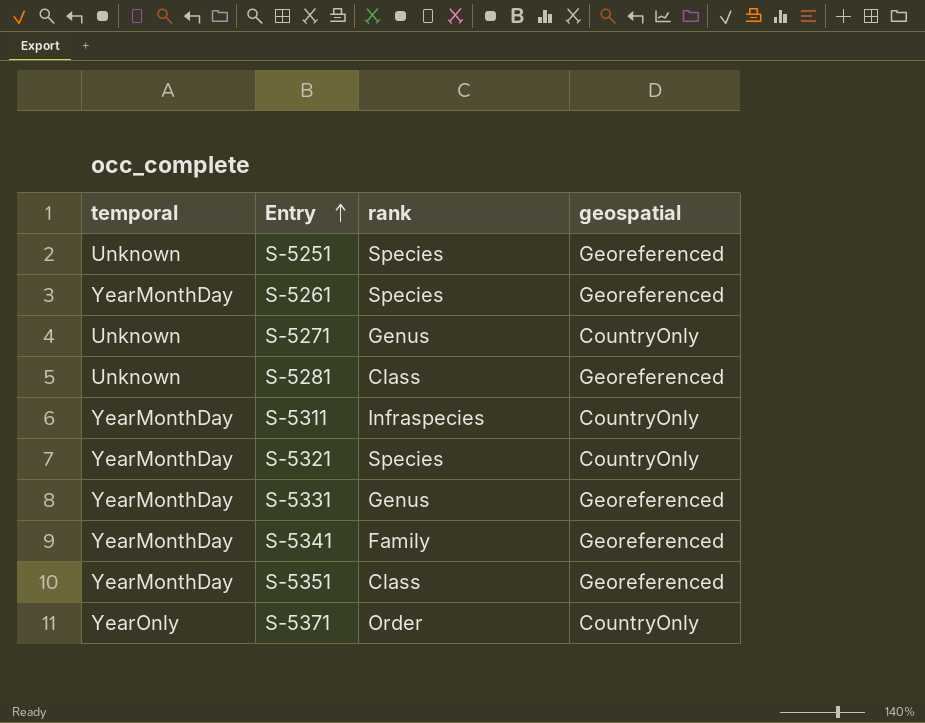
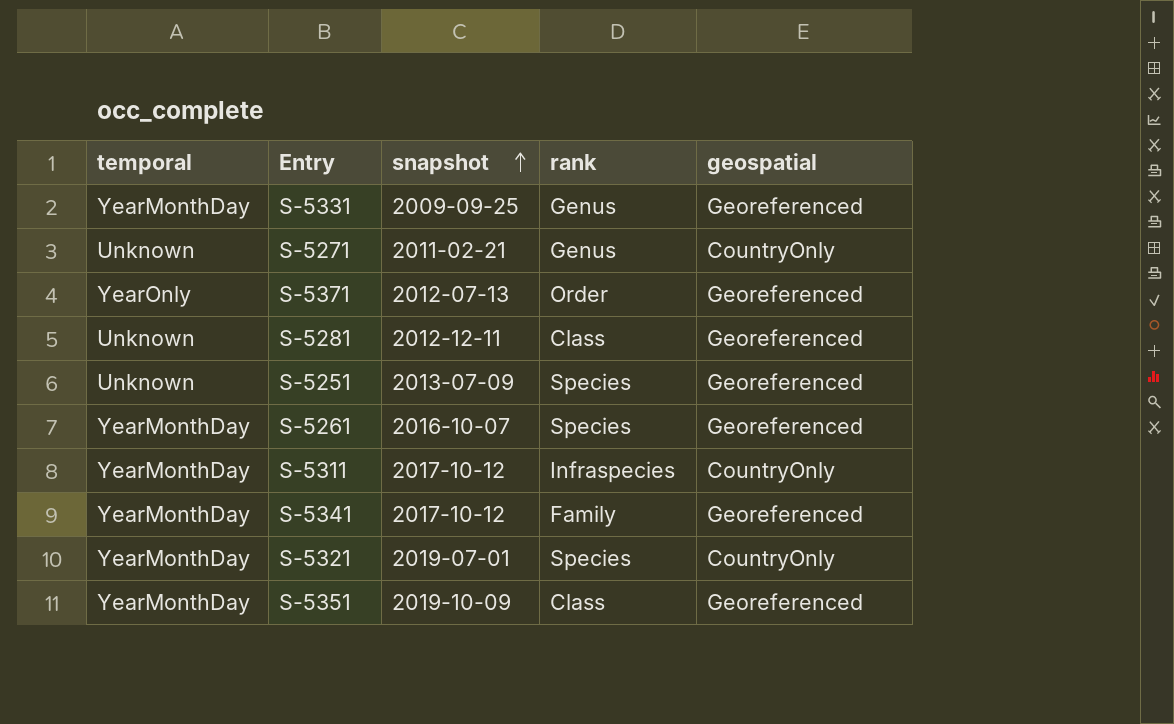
row order: Entry ascending -> snapshot ascending
column snapshot | position: none -> 3
S-5371 | geospatial: CountryOnly -> Georeferenced

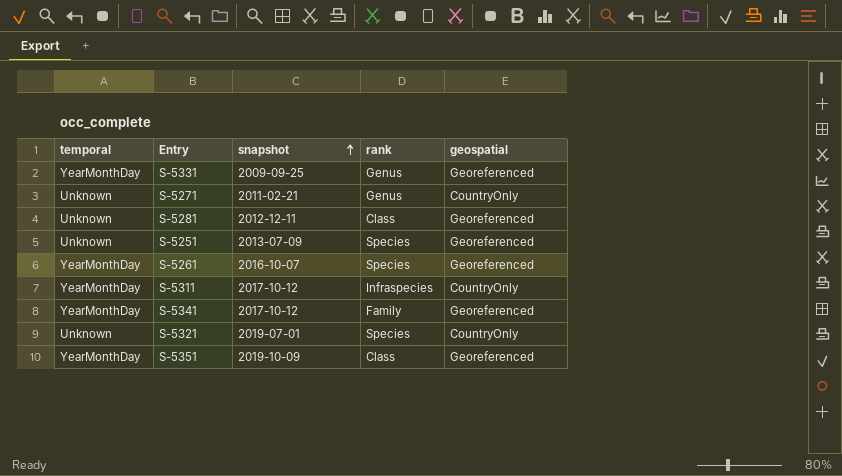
row S-5371: YearOnly | 2012-07-13 | Order | Georeferenced -> none
S-5321 | temporal: YearMonthDay -> Unknown

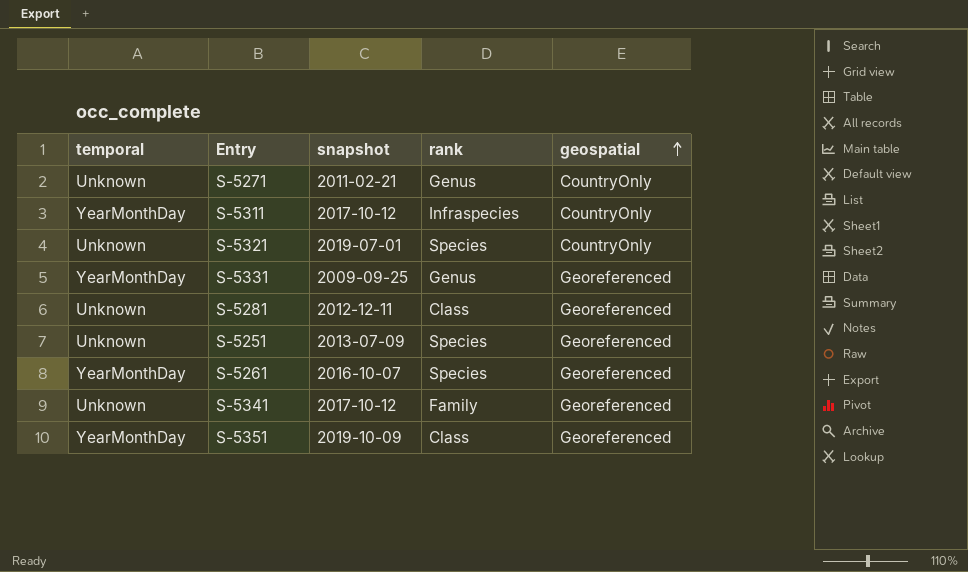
row order: snapshot ascending -> geospatial ascending
S-5341 | temporal: YearMonthDay -> Unknown

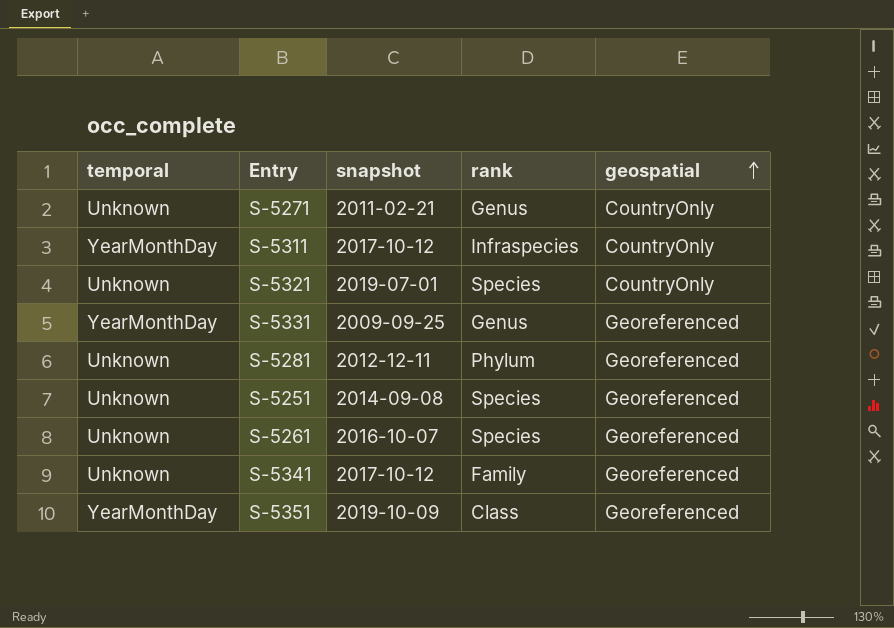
S-5281 | rank: Class -> Phylum
S-5251 | snapshot: 2013-07-09 -> 2014-09-08
S-5261 | temporal: YearMonthDay -> Unknown

